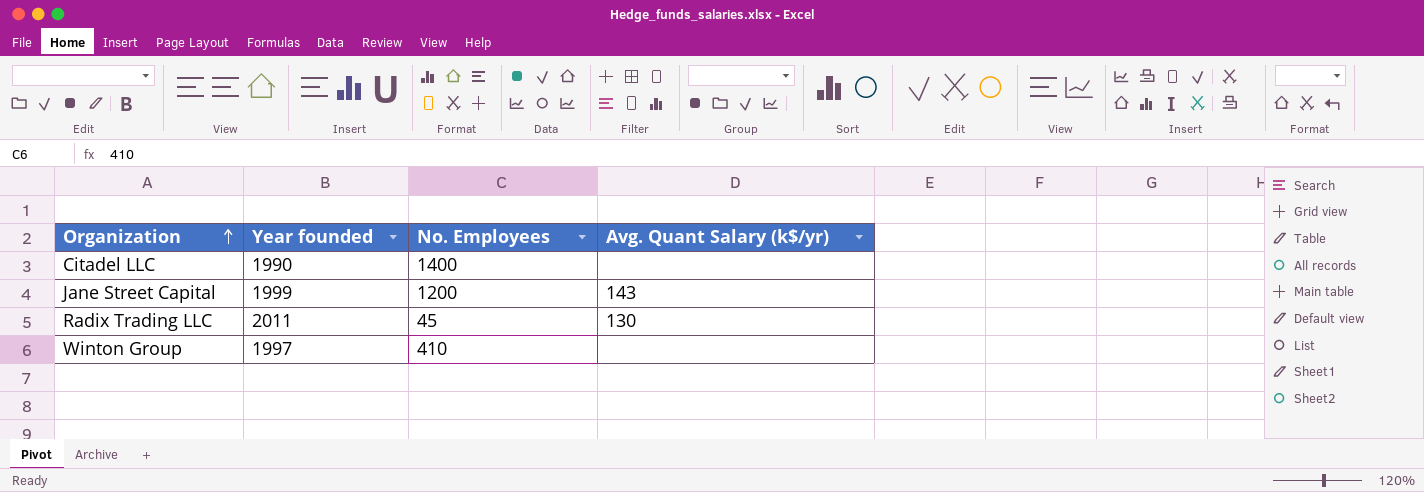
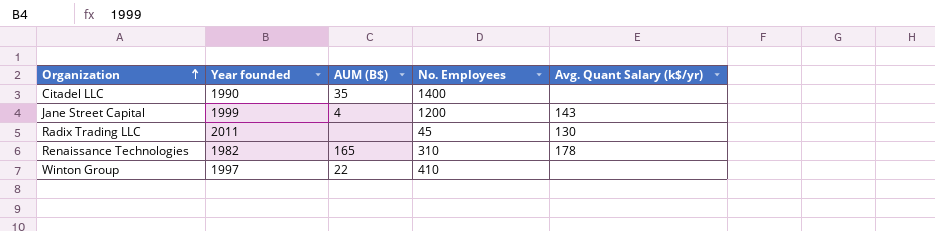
column AUM (B$) | position: none -> 3
row Renaissance Technologies: none -> 1982 | 165 | 310 | 178

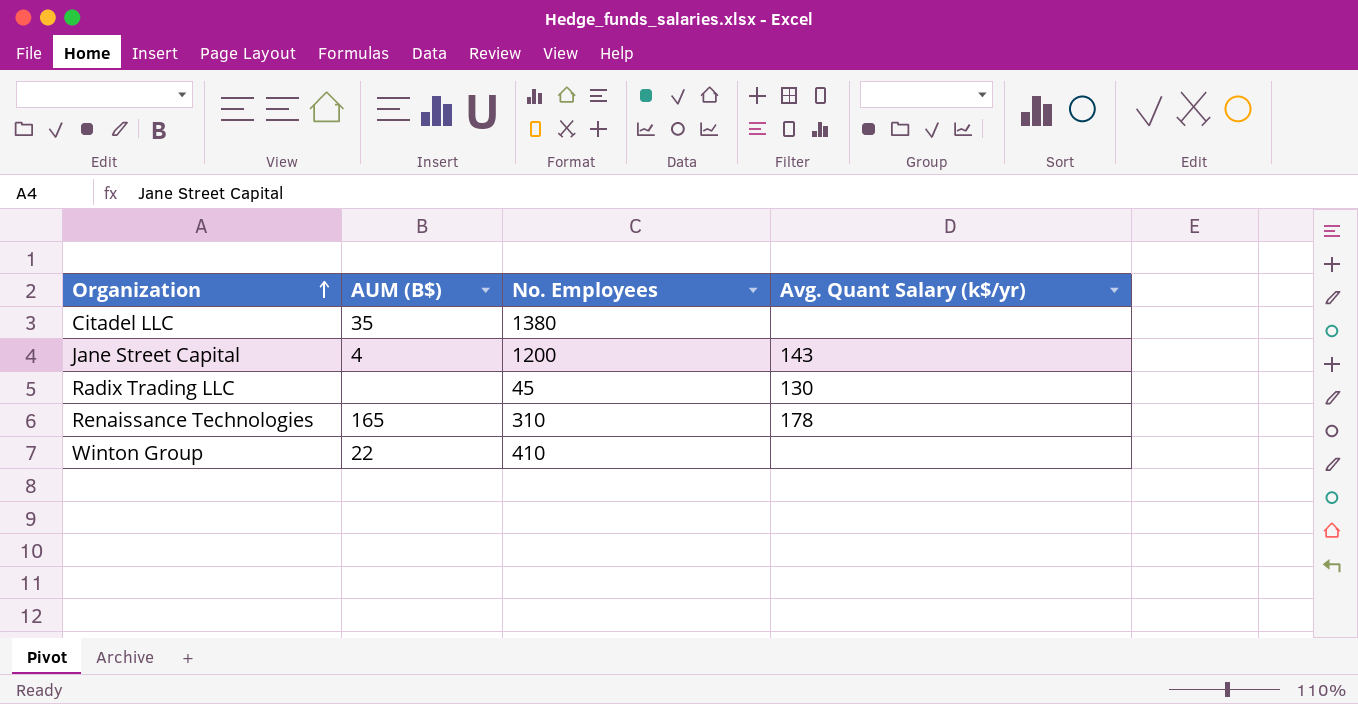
column Year founded | position: 2 -> none
Citadel LLC | No. Employees: 1400 -> 1380

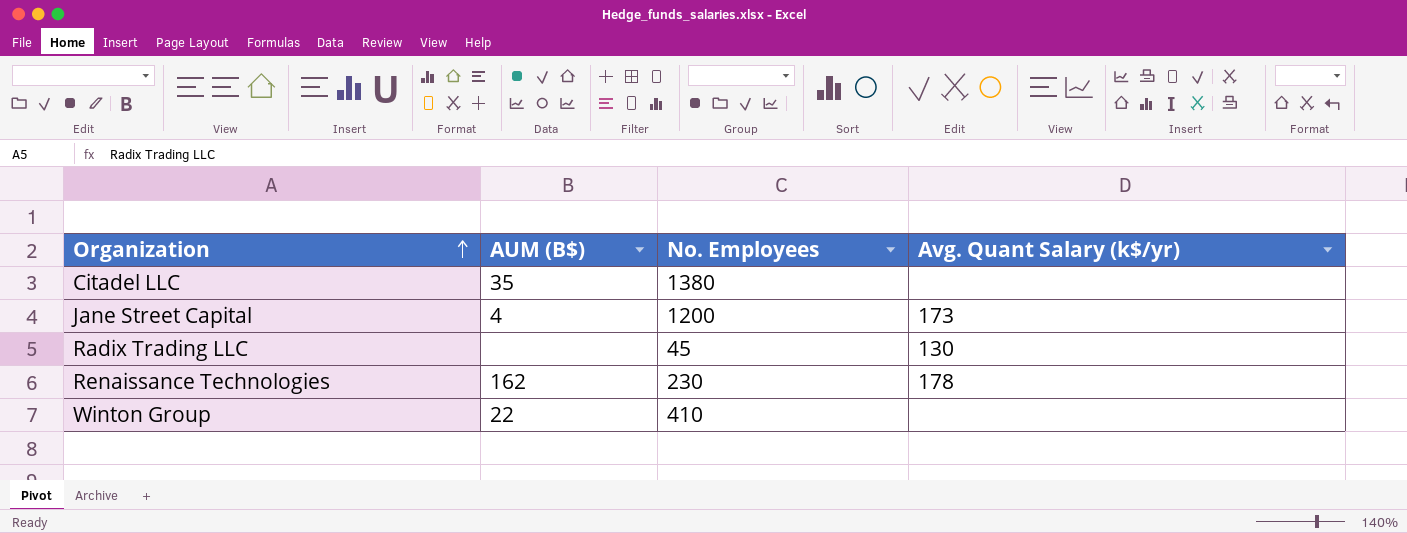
Jane Street Capital | Avg. Quant Salary (k$/yr): 143 -> 173
Renaissance Technologies | AUM (B$): 165 -> 162
Renaissance Technologies | No. Employees: 310 -> 230

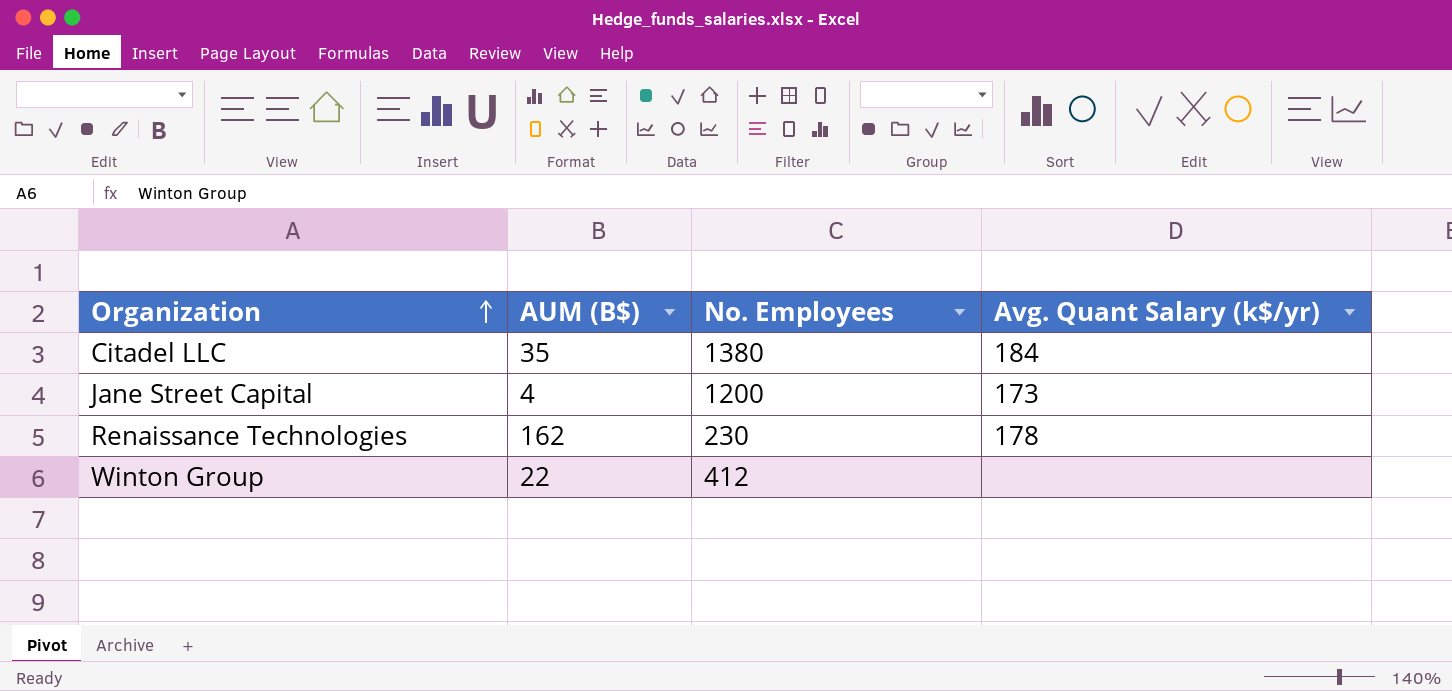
row Radix Trading LLC: none | 45 | 130 -> none
Citadel LLC | Avg. Quant Salary (k$/yr): none -> 184
Winton Group | No. Employees: 410 -> 412

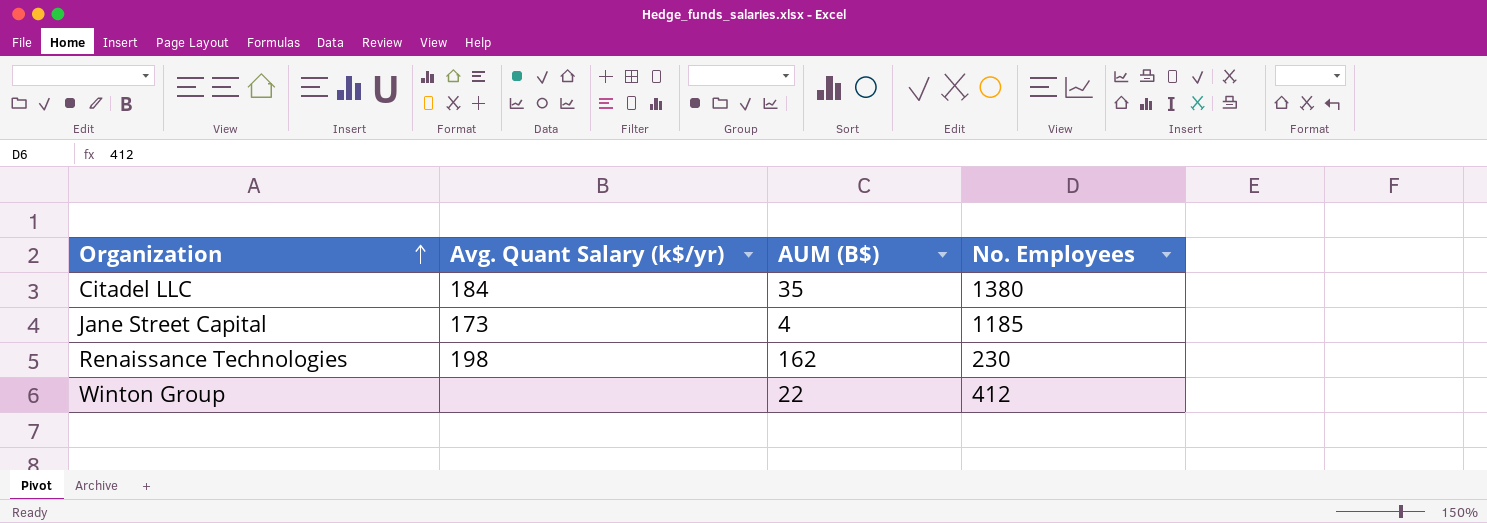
column Avg. Quant Salary (k$/yr) | position: 4 -> 2
Jane Street Capital | No. Employees: 1200 -> 1185
Renaissance Technologies | Avg. Quant Salary (k$/yr): 178 -> 198

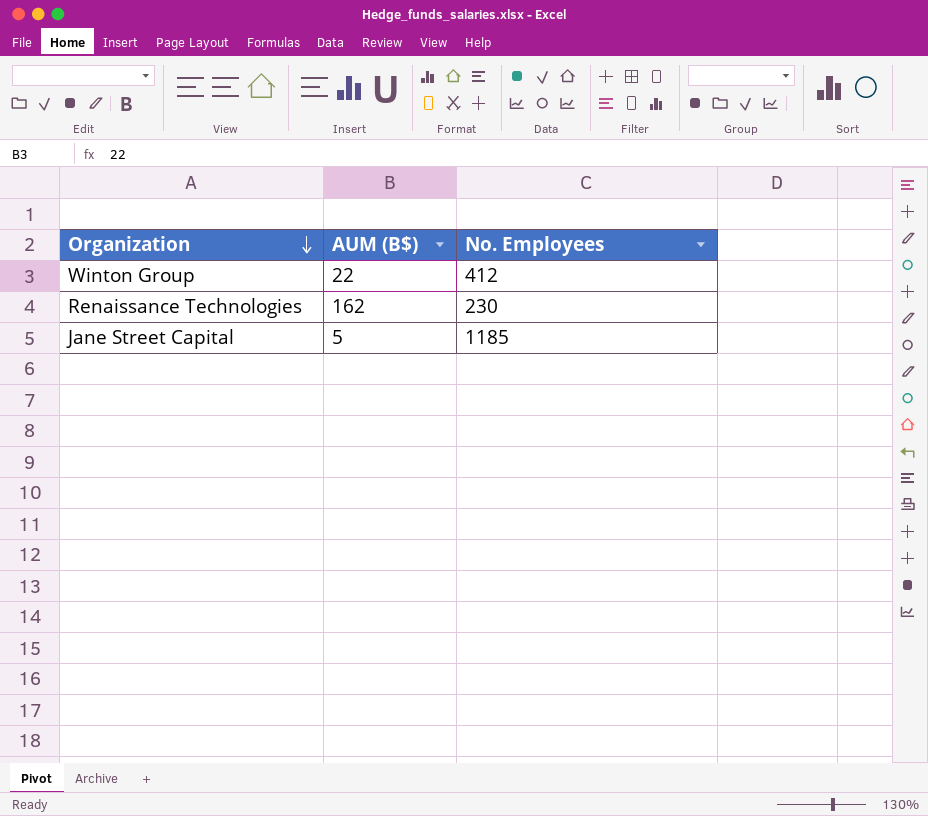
row order: Organization ascending -> Organization descending
column Avg. Quant Salary (k$/yr) | position: 2 -> none
row Citadel LLC: 184 | 35 | 1380 -> none
Jane Street Capital | AUM (B$): 4 -> 5

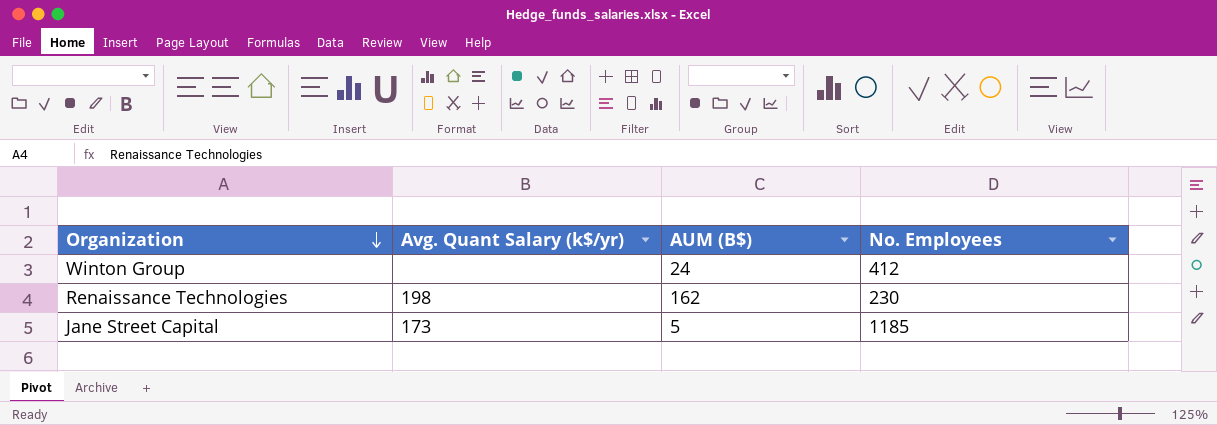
column Avg. Quant Salary (k$/yr) | position: none -> 2
Winton Group | AUM (B$): 22 -> 24

